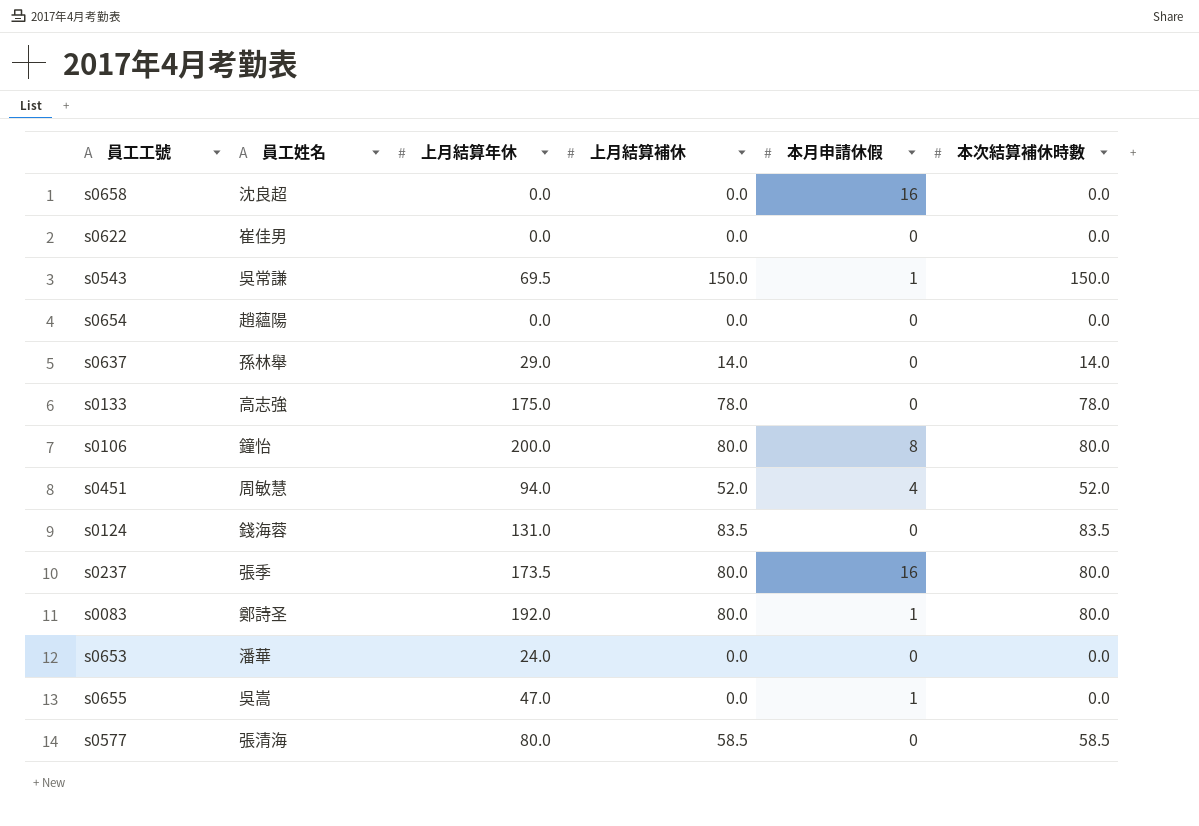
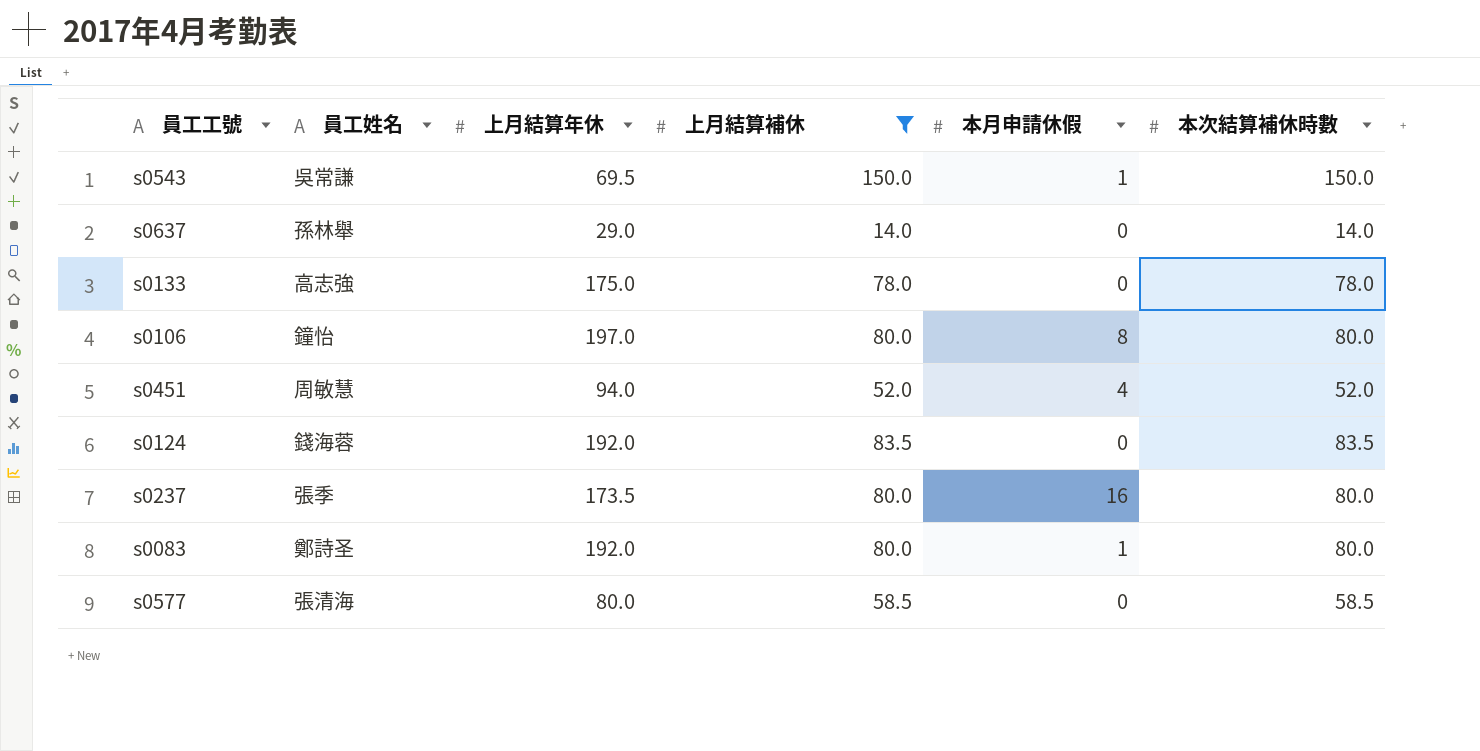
filter: none -> 上月結算補休 != 0.0
s0106 | 上月結算年休: 200.0 -> 197.0
s0124 | 上月結算年休: 131.0 -> 192.0

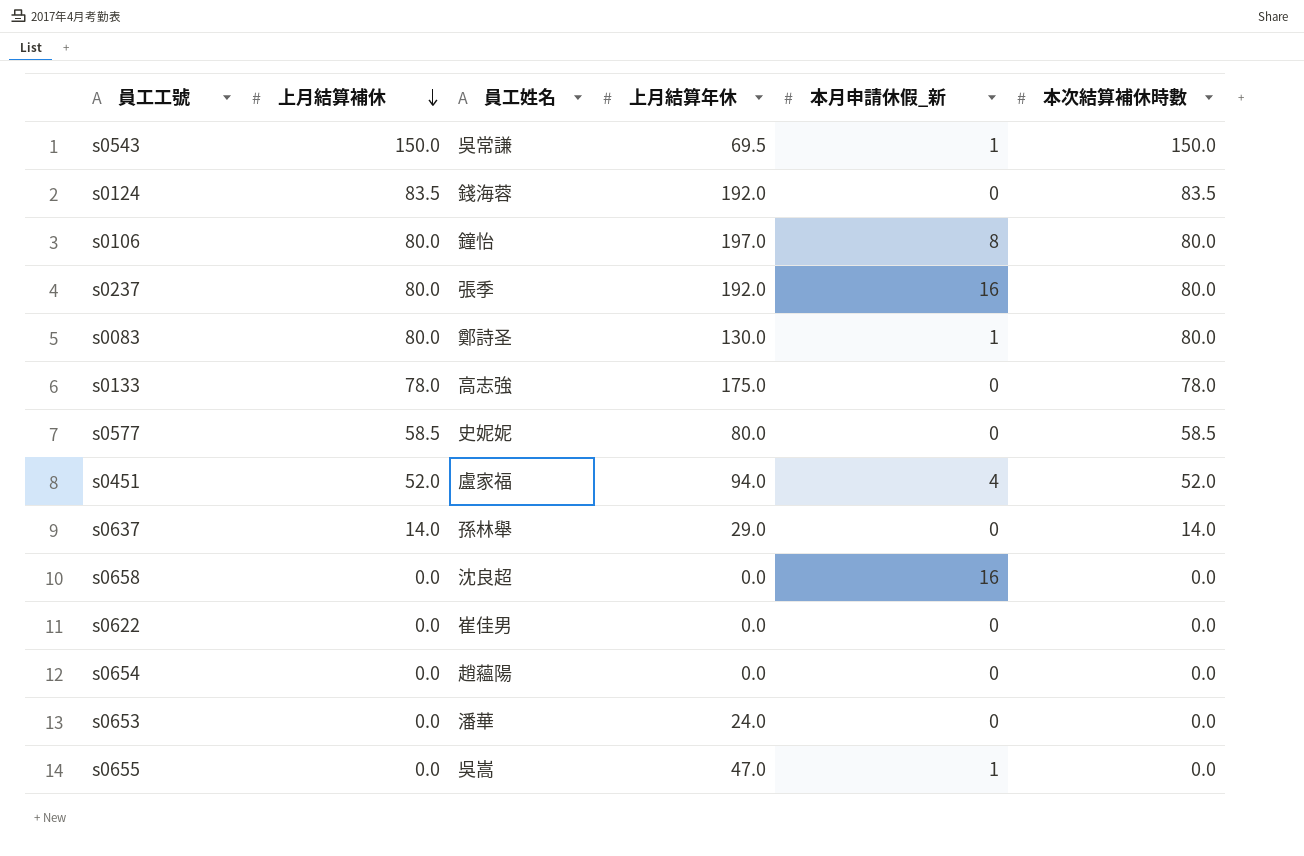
filter: 上月結算補休 != 0.0 -> none
row order: none -> 上月結算補休 descending
column 上月結算補休 | position: 4 -> 2
column name: 本月申請休假 -> 本月申請休假_新
s0237 | 上月結算年休: 173.5 -> 192.0
s0083 | 上月結算年休: 192.0 -> 130.0
s0577 | 員工姓名: 張清海 -> 史妮妮
s0451 | 員工姓名: 周敏慧 -> 盧家福

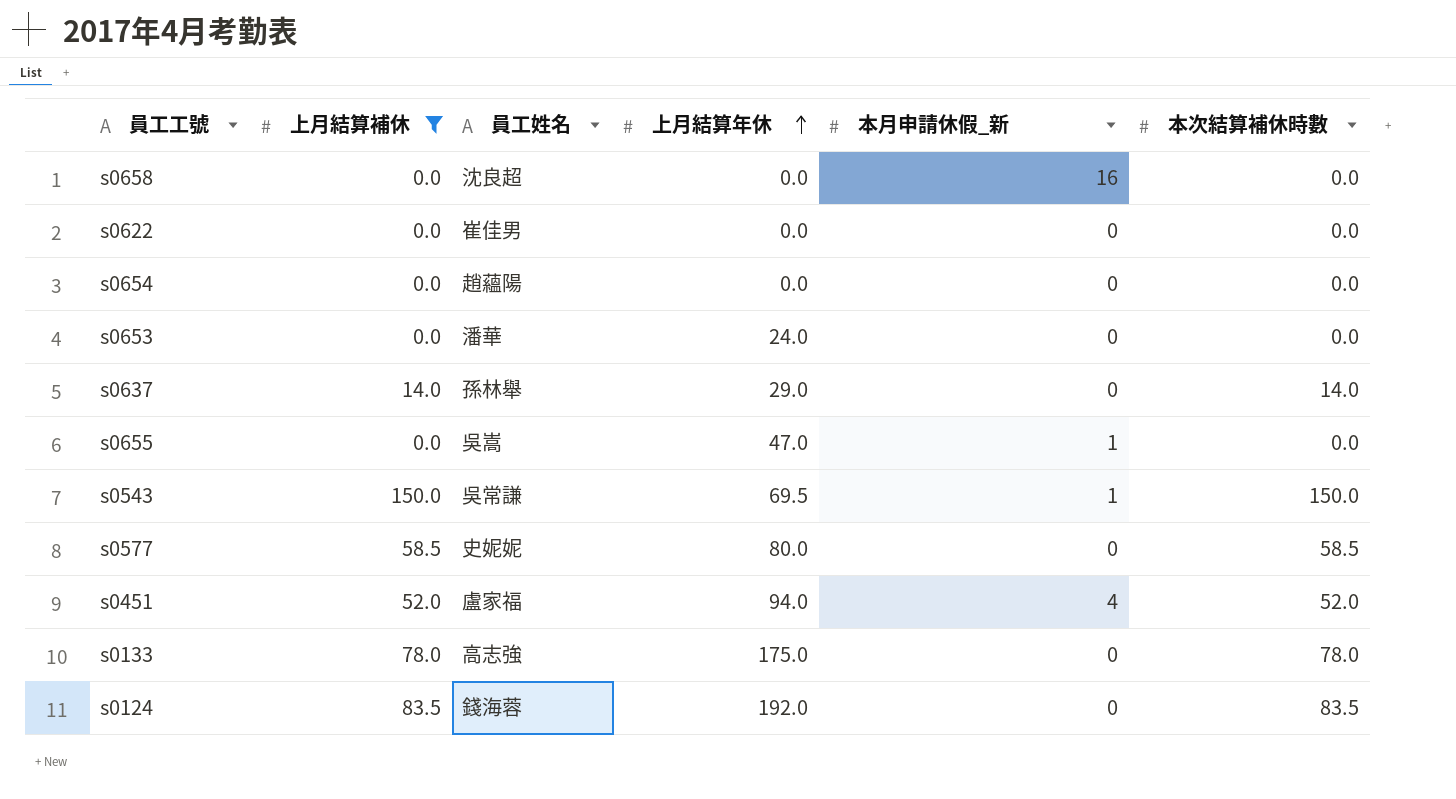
filter: none -> 上月結算補休 != 80.0
row order: 上月結算補休 descending -> 上月結算年休 ascending

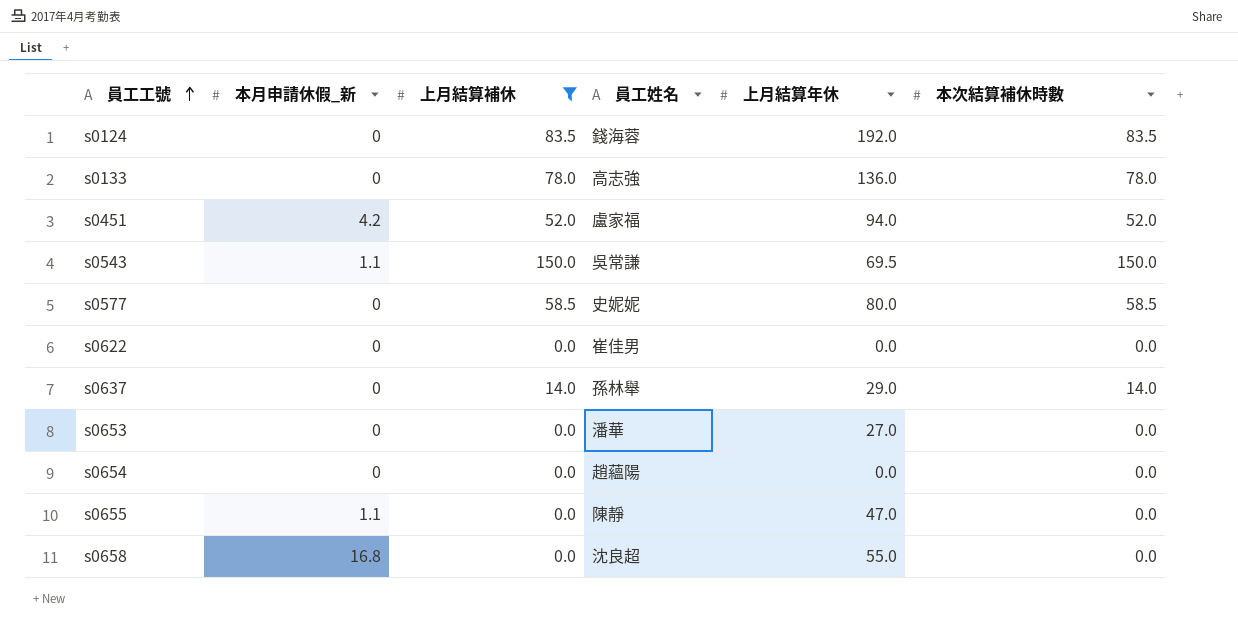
row order: 上月結算年休 ascending -> 員工工號 ascending
column 本月申請休假_新 | position: 5 -> 2
s0133 | 上月結算年休: 175.0 -> 136.0
s0451 | 本月申請休假_新: 4 -> 4.2
s0543 | 本月申請休假_新: 1 -> 1.1
s0653 | 上月結算年休: 24.0 -> 27.0
s0655 | 本月申請休假_新: 1 -> 1.1
s0655 | 員工姓名: 吳嵩 -> 陳靜
s0658 | 本月申請休假_新: 16 -> 16.8
s0658 | 上月結算年休: 0.0 -> 55.0

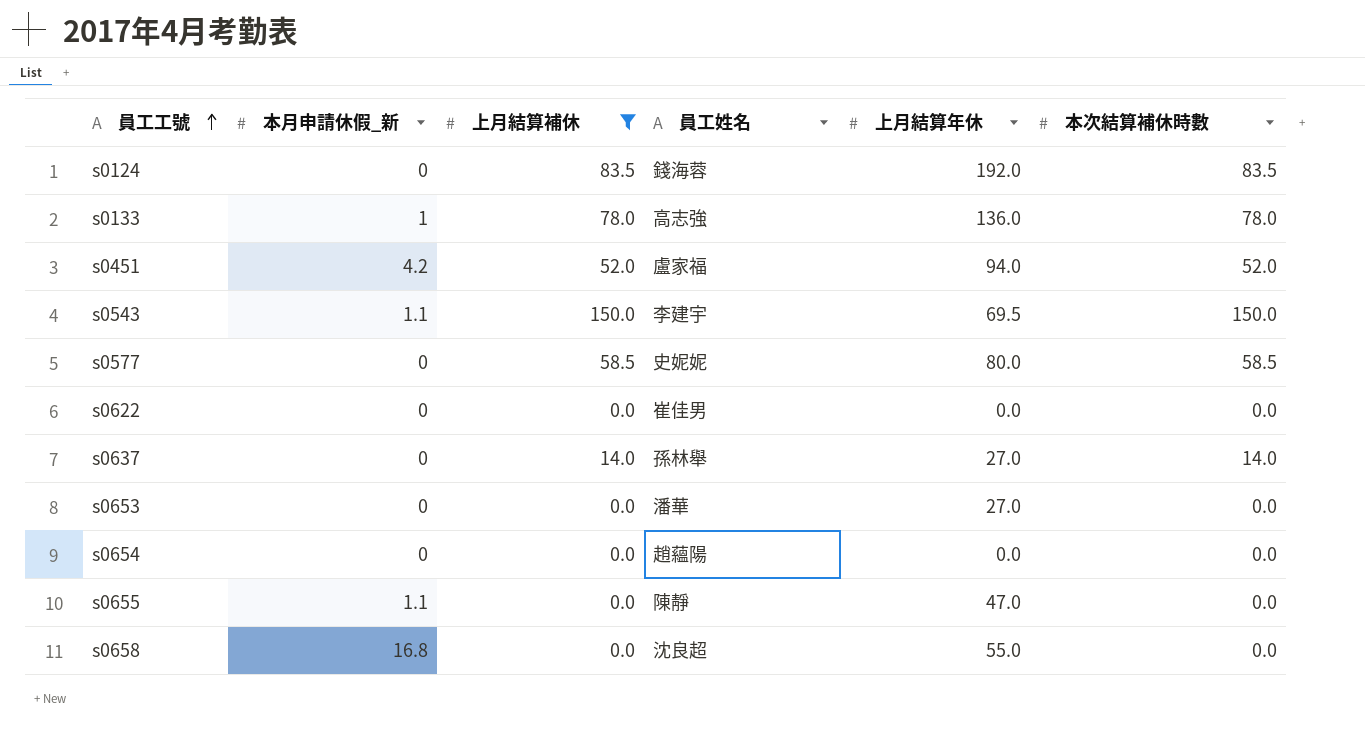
s0133 | 本月申請休假_新: 0 -> 1
s0543 | 員工姓名: 吳常謙 -> 李建宇
s0637 | 上月結算年休: 29.0 -> 27.0

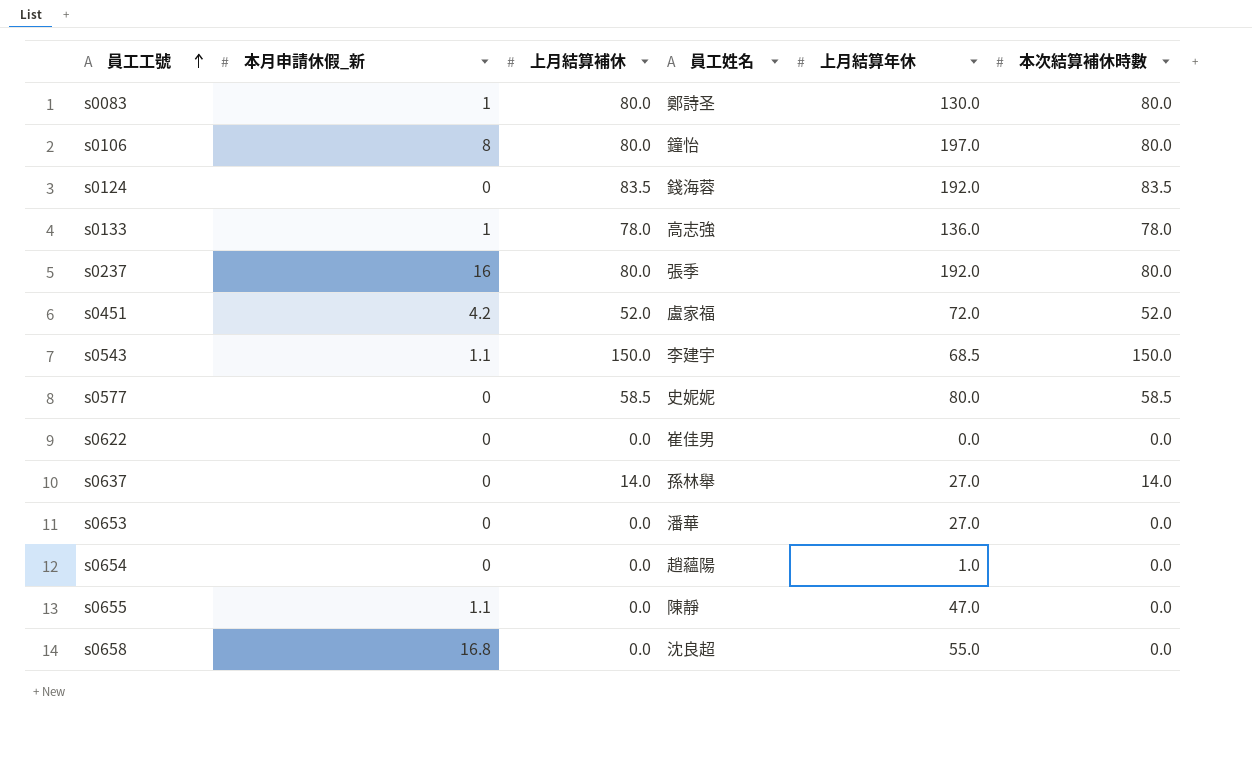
filter: 上月結算補休 != 80.0 -> none
s0451 | 上月結算年休: 94.0 -> 72.0
s0543 | 上月結算年休: 69.5 -> 68.5
s0654 | 上月結算年休: 0.0 -> 1.0

